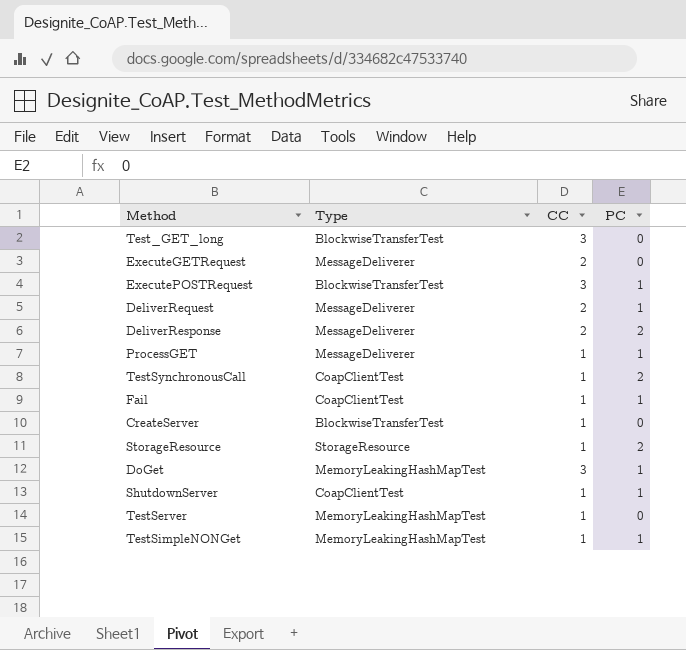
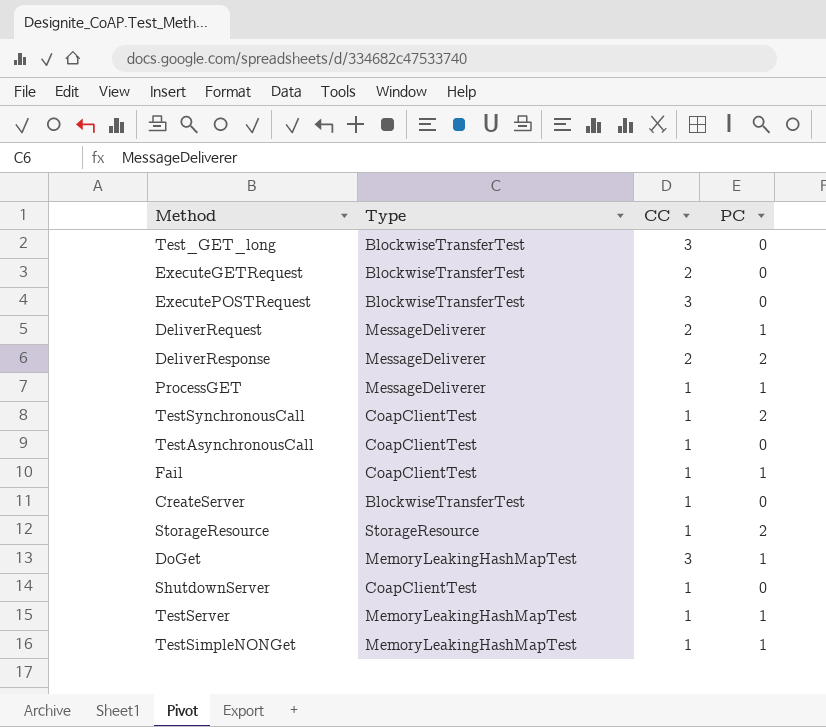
ExecuteGETRequest | Type: MessageDeliverer -> BlockwiseTransferTest
ExecutePOSTRequest | PC: 1 -> 0
row TestAsynchronousCall: none -> CoapClientTest | 1 | 0
ShutdownServer | PC: 1 -> 0
TestServer | PC: 0 -> 1

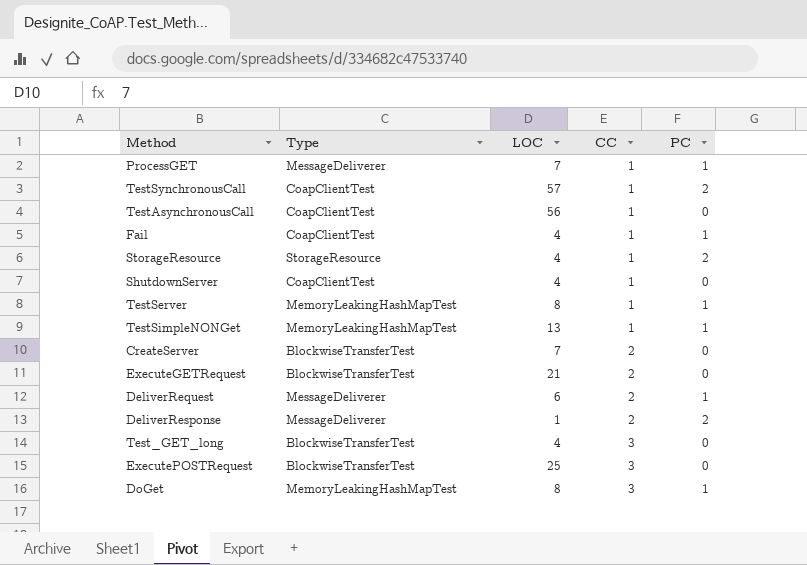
row order: none -> CC ascending
column LOC | position: none -> 3
CreateServer | CC: 1 -> 2

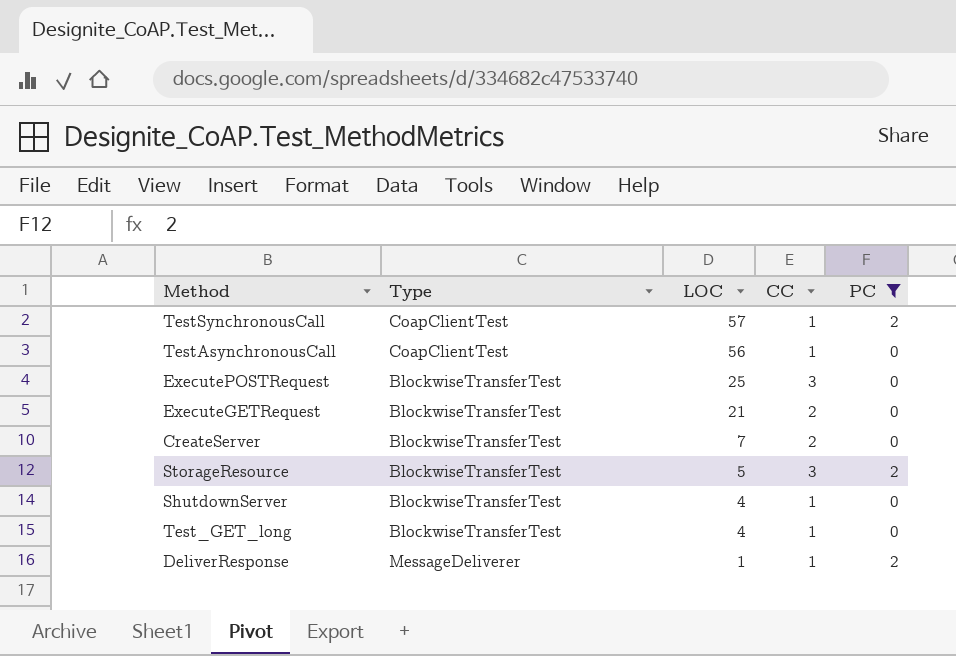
filter: none -> PC != 1
row order: CC ascending -> LOC descending
StorageResource | Type: StorageResource -> BlockwiseTransferTest
StorageResource | LOC: 4 -> 5
StorageResource | CC: 1 -> 3
ShutdownServer | Type: CoapClientTest -> BlockwiseTransferTest
Test_GET_long | CC: 3 -> 1
DeliverResponse | CC: 2 -> 1

